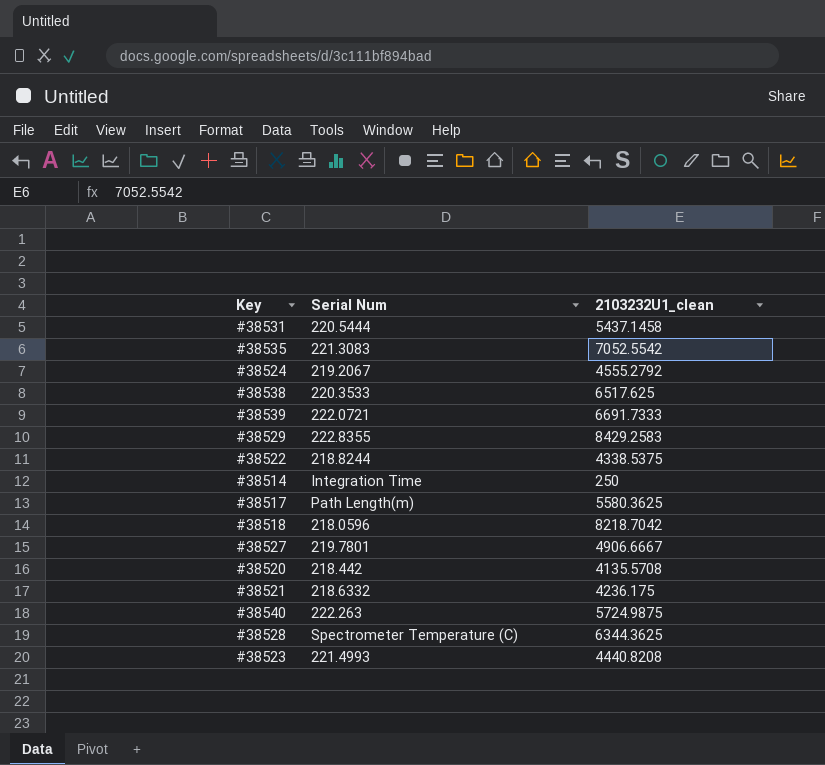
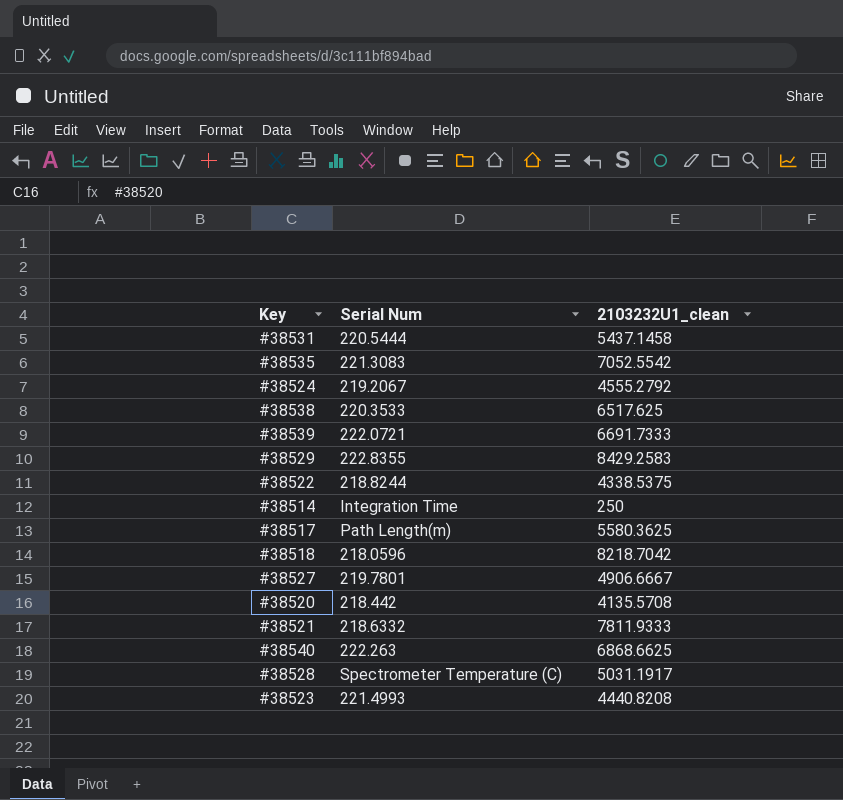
#38521 | 2103232U1_clean: 4236.175 -> 7811.9333
#38540 | 2103232U1_clean: 5724.9875 -> 6868.6625
#38528 | 2103232U1_clean: 6344.3625 -> 5031.1917

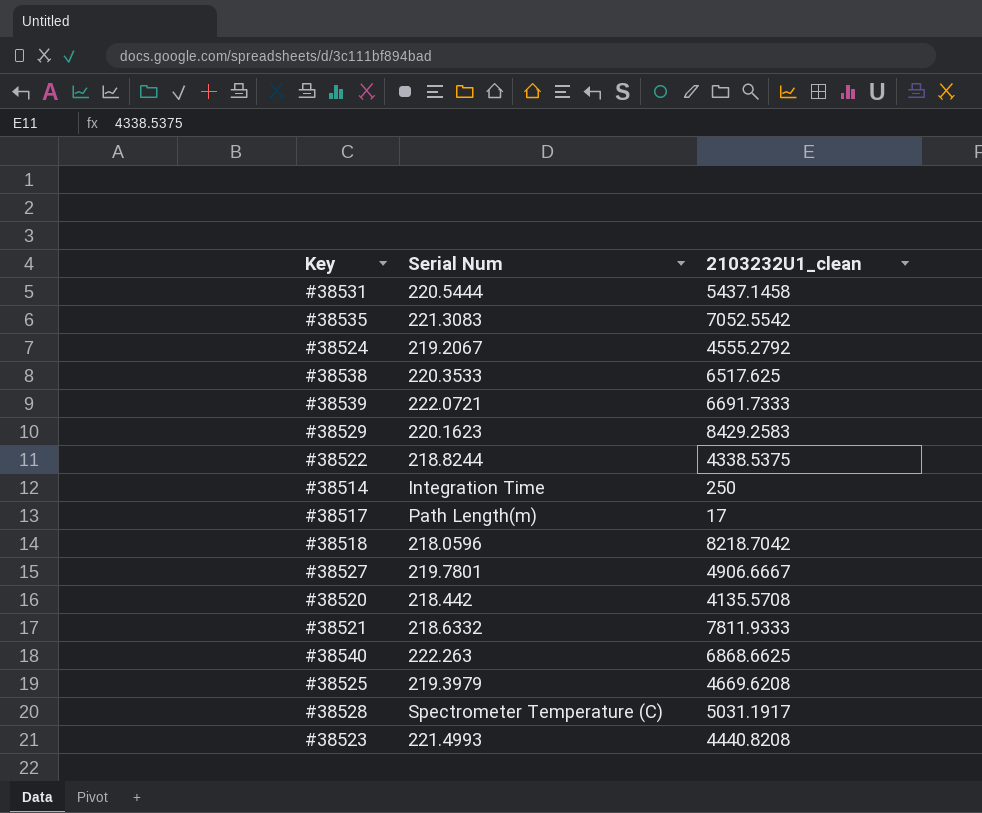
#38529 | Serial Num: 222.8355 -> 220.1623
#38517 | 2103232U1_clean: 5580.3625 -> 17
row #38525: none -> 219.3979 | 4669.6208

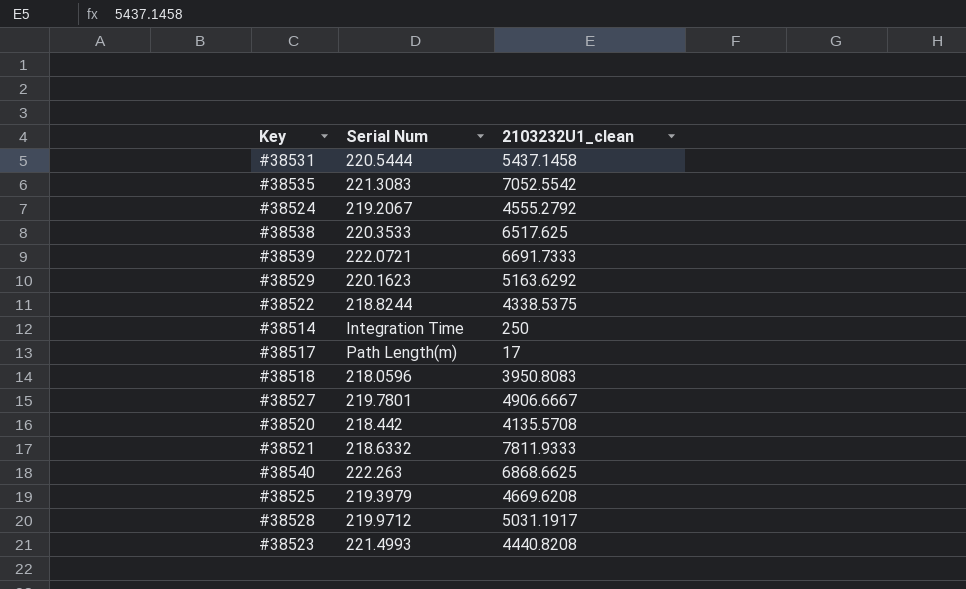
#38529 | 2103232U1_clean: 8429.2583 -> 5163.6292
#38518 | 2103232U1_clean: 8218.7042 -> 3950.8083
#38528 | Serial Num: Spectrometer Temperature (C) -> 219.9712

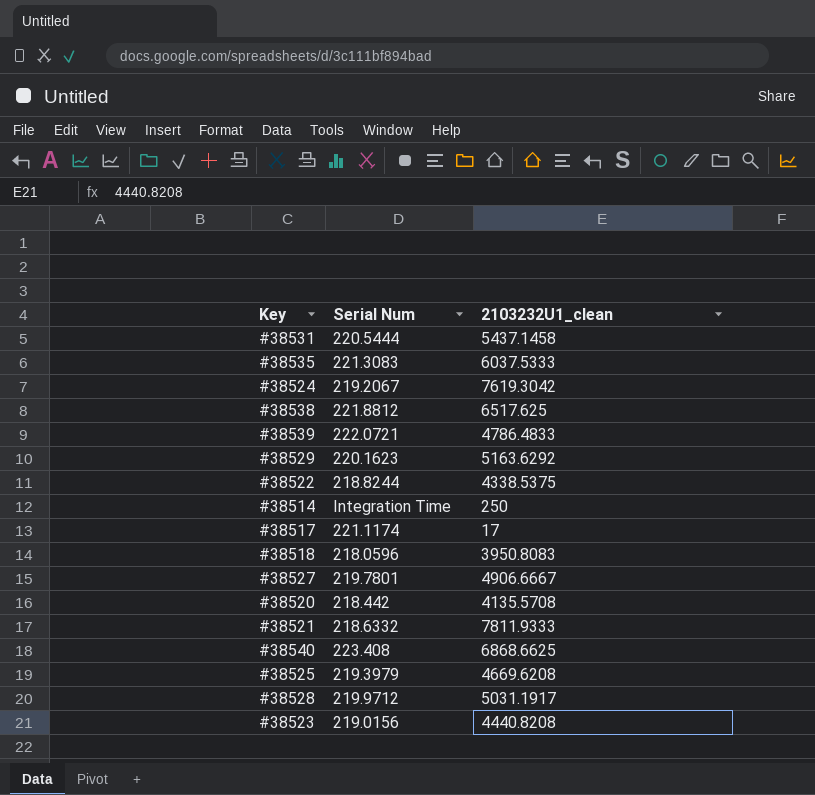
#38535 | 2103232U1_clean: 7052.5542 -> 6037.5333
#38524 | 2103232U1_clean: 4555.2792 -> 7619.3042
#38538 | Serial Num: 220.3533 -> 221.8812
#38539 | 2103232U1_clean: 6691.7333 -> 4786.4833
#38517 | Serial Num: Path Length(m) -> 221.1174
#38540 | Serial Num: 222.263 -> 223.408
#38523 | Serial Num: 221.4993 -> 219.0156

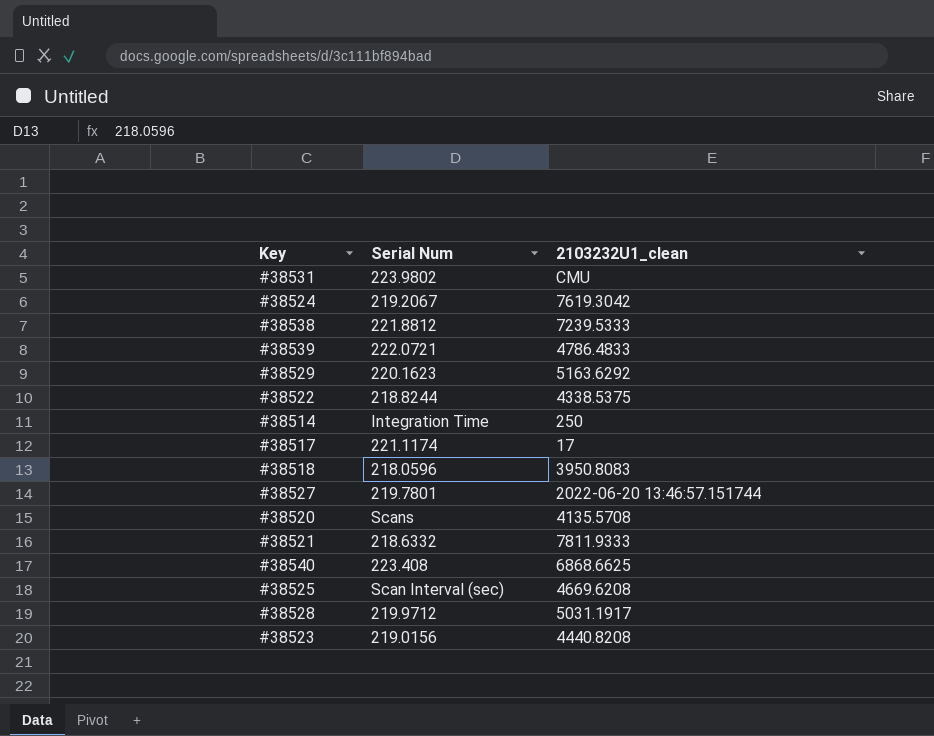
row #38535: 221.3083 | 6037.5333 -> none
#38531 | Serial Num: 220.5444 -> 223.9802
#38531 | 2103232U1_clean: 5437.1458 -> CMU
#38538 | 2103232U1_clean: 6517.625 -> 7239.5333
#38527 | 2103232U1_clean: 4906.6667 -> 2022-06-20 13:46:57.151744
#38520 | Serial Num: 218.442 -> Scans
#38525 | Serial Num: 219.3979 -> Scan Interval (sec)

